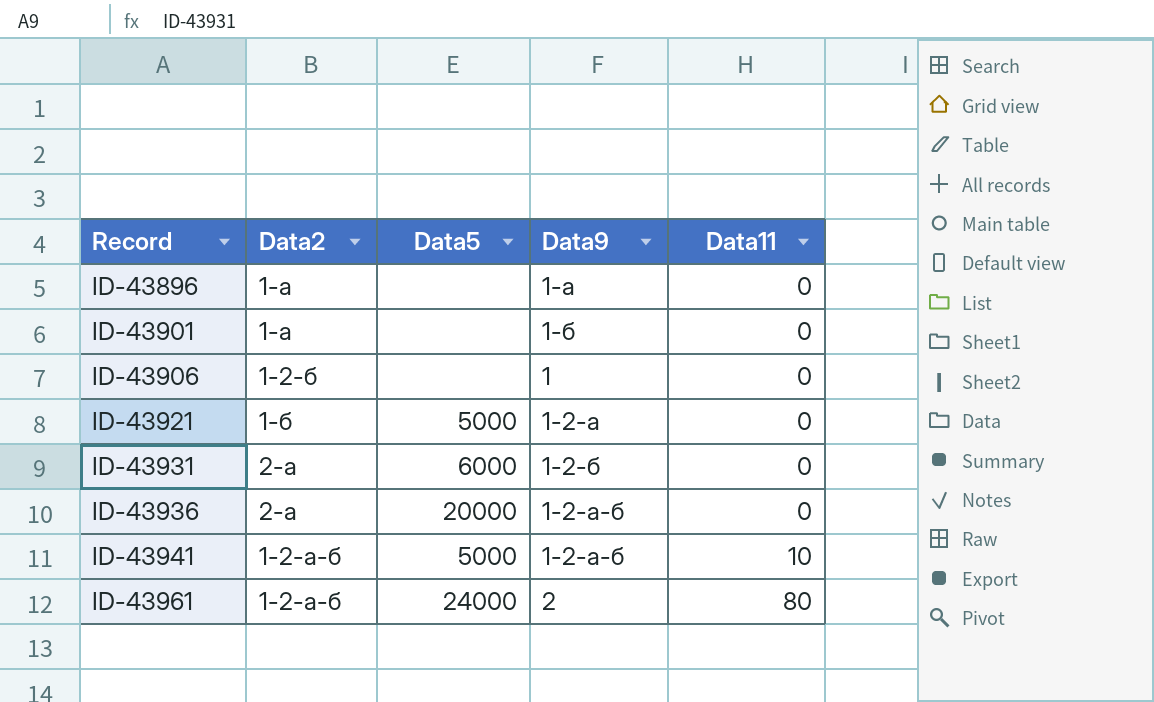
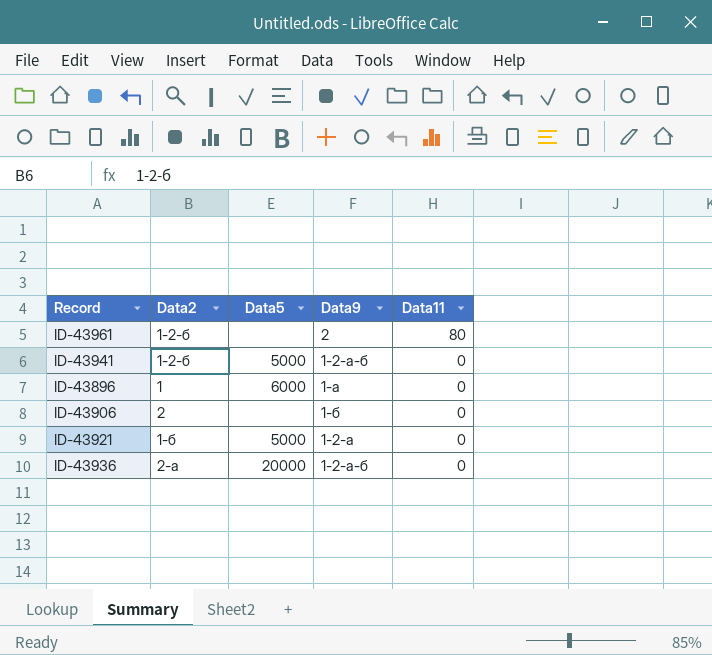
row order: Record ascending -> Data11 descending
row ID-43901: 1-а | none | 1-б | 0 -> none
row ID-43931: 2-а | 6000 | 1-2-б | 0 -> none
ID-43961 | Data2: 1-2-а-б -> 1-2-б
ID-43961 | Data5: 24000 -> none
ID-43941 | Data2: 1-2-а-б -> 1-2-б
ID-43941 | Data11: 10 -> 0
ID-43896 | Data2: 1-а -> 1
ID-43896 | Data5: none -> 6000
ID-43906 | Data2: 1-2-б -> 2
ID-43906 | Data9: 1 -> 1-б

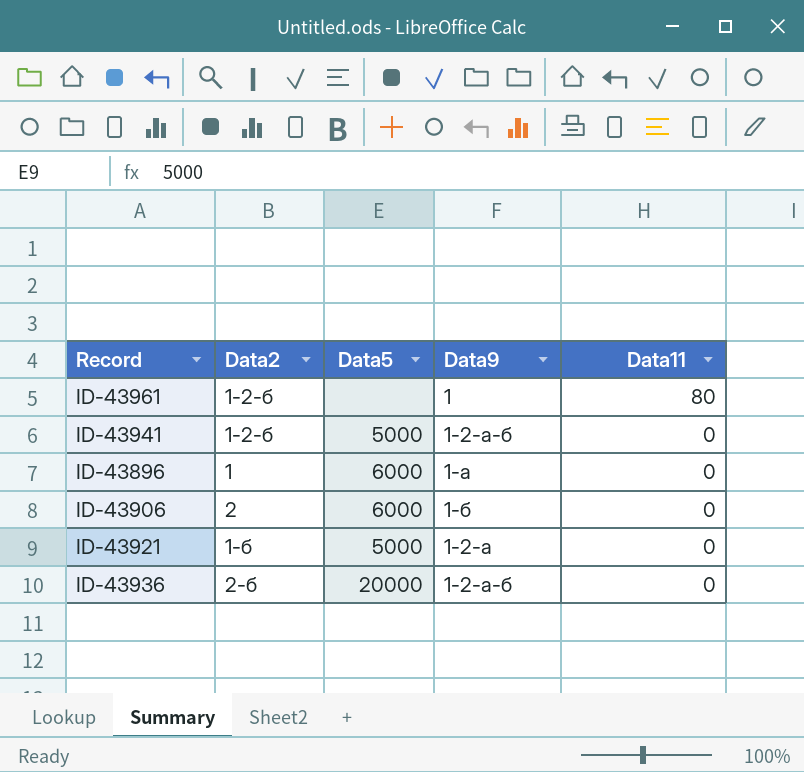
ID-43961 | Data9: 2 -> 1
ID-43906 | Data5: none -> 6000
ID-43936 | Data2: 2-а -> 2-б

